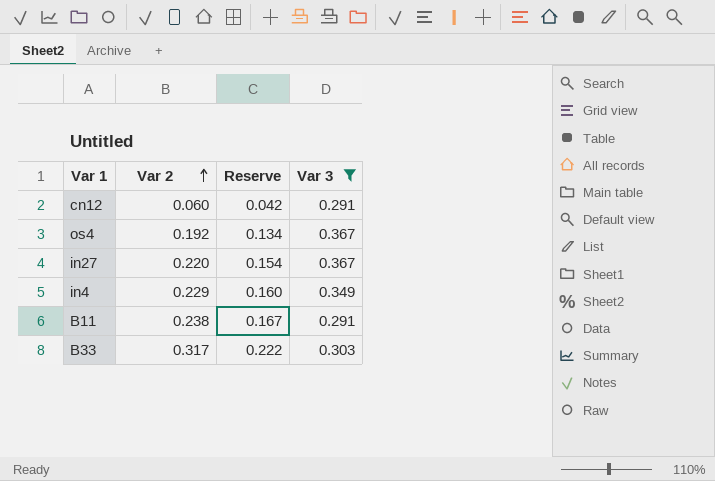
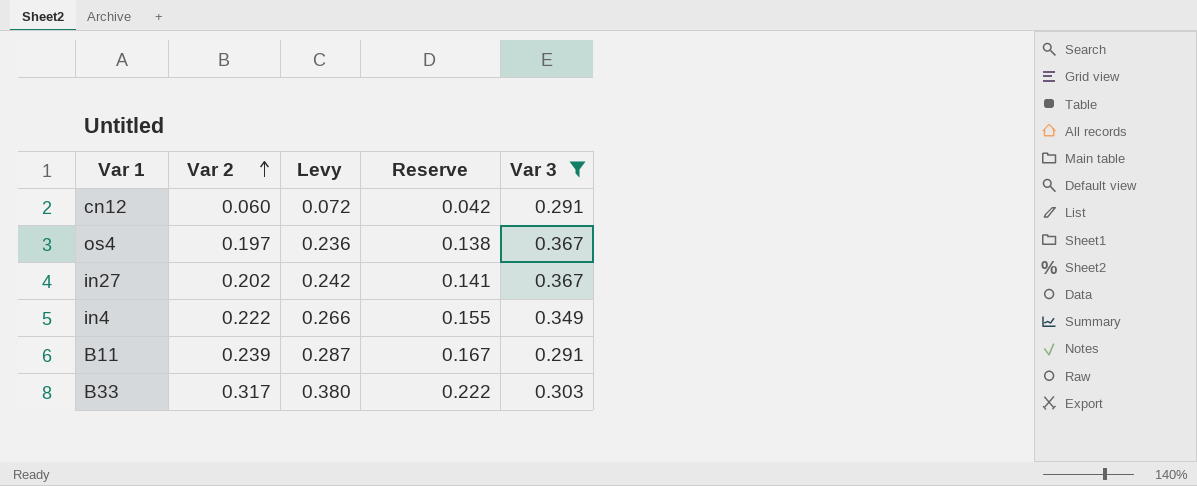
column Levy | formula: none -> [Var 2] * 1.2
os4 | Var 2: 0.192 -> 0.197
os4 | Reserve: 0.134 -> 0.138
in27 | Var 2: 0.220 -> 0.202
in27 | Reserve: 0.154 -> 0.141
in4 | Var 2: 0.229 -> 0.222
in4 | Reserve: 0.160 -> 0.155
B11 | Var 2: 0.238 -> 0.239

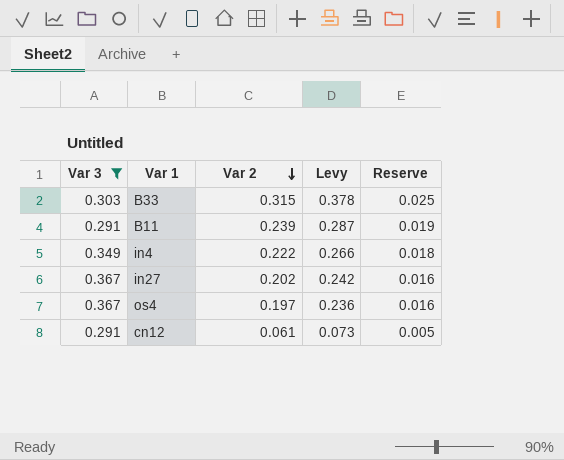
row order: Var 2 ascending -> Var 2 descending
column Var 3 | position: 5 -> 1
column Reserve | formula: [Var 2] * 0.7 -> [Var 2] * 0.08
B33 | Var 2: 0.317 -> 0.315
B33 | Levy: 0.380 -> 0.378
cn12 | Var 2: 0.060 -> 0.061
cn12 | Levy: 0.072 -> 0.073

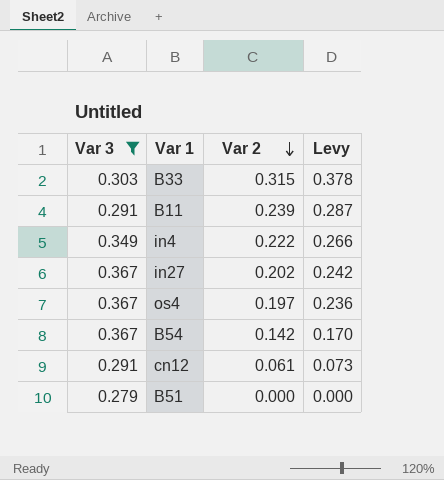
column Reserve | formula: [Var 2] * 0.08 -> none
row B54: none -> 0.367 | 0.142 | 0.170
row B51: none -> 0.279 | 0.000 | 0.000

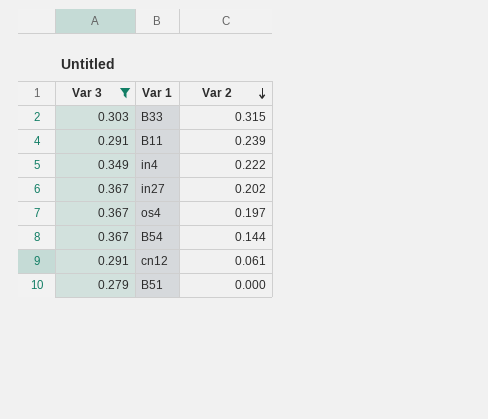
column Levy | formula: [Var 2] * 1.2 -> none
B54 | Var 2: 0.142 -> 0.144

